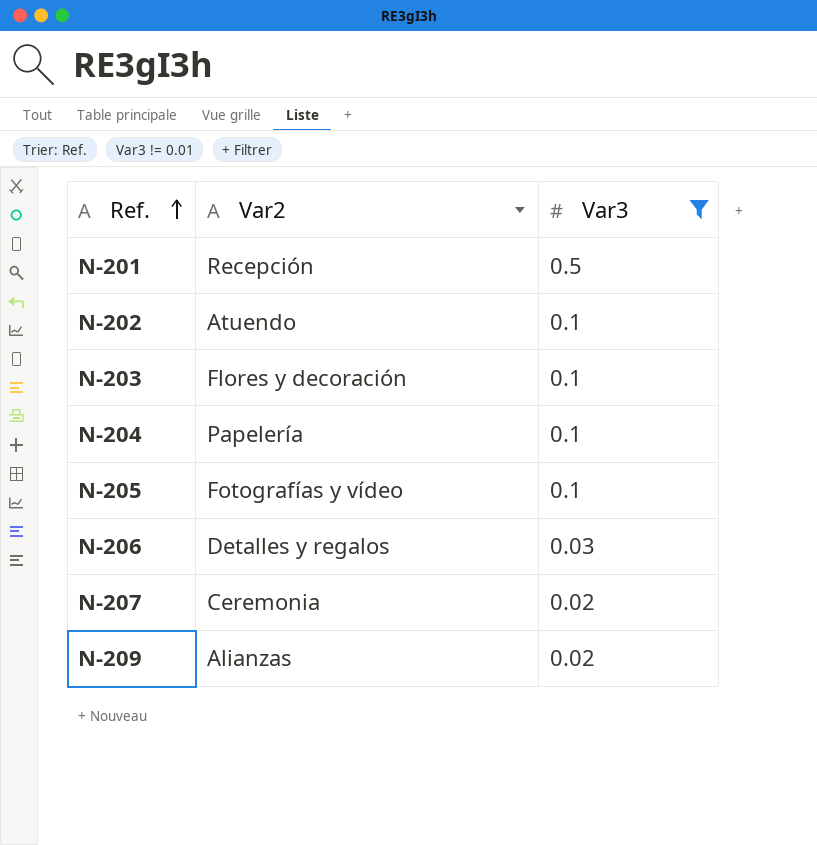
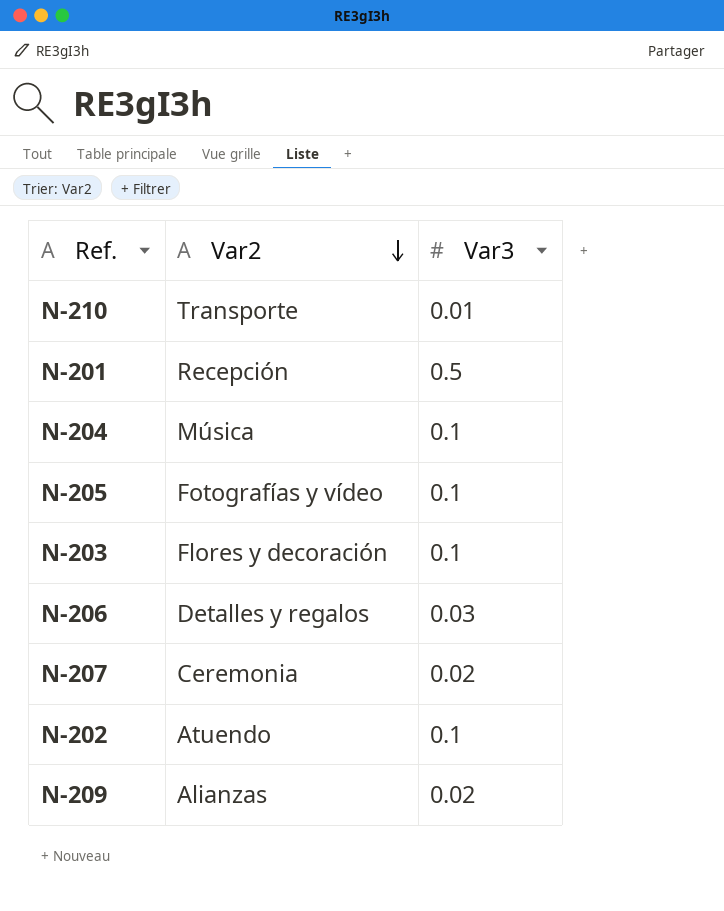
filter: Var3 != 0.01 -> none
row order: Ref. ascending -> Var2 descending
N-204 | Var2: Papelería -> Música

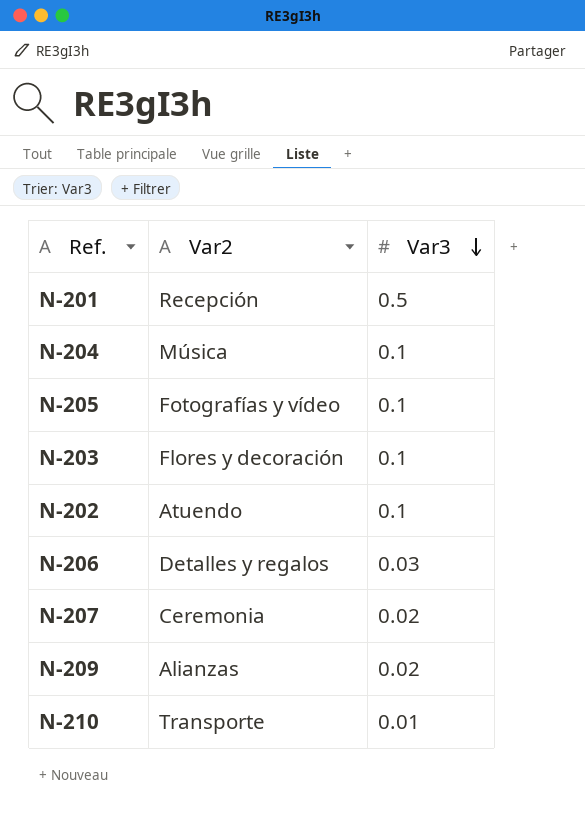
row order: Var2 descending -> Var3 descending

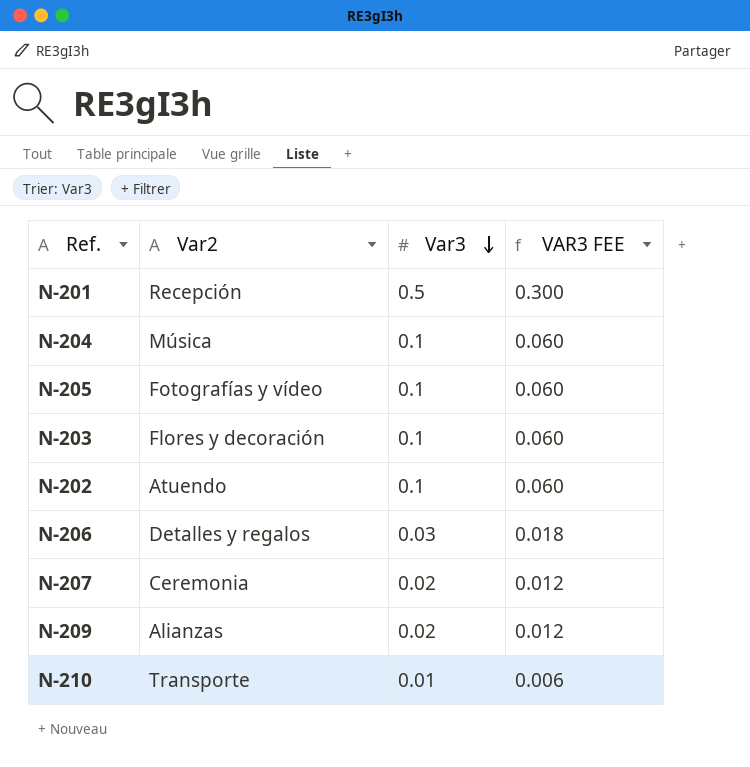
column VAR3 FEE | formula: none -> [Var3] * 0.6

